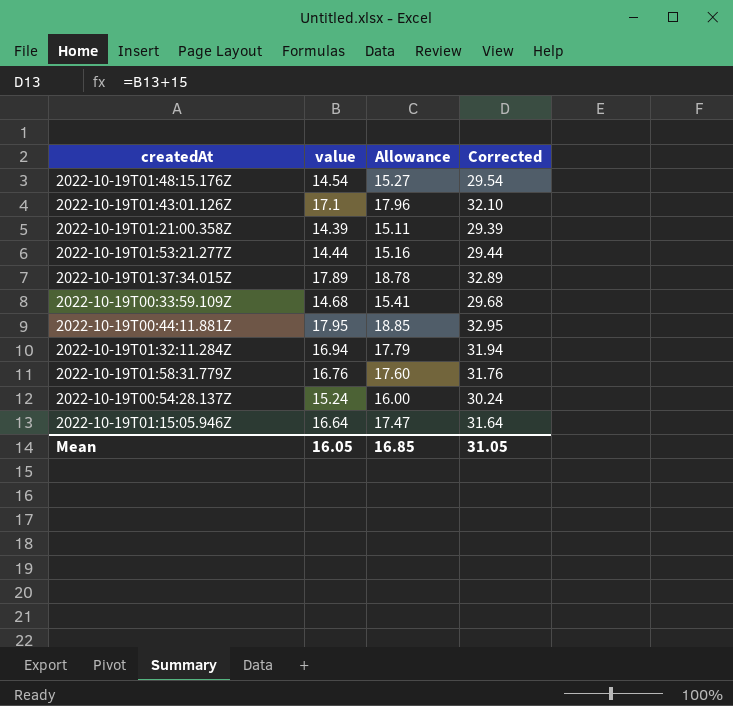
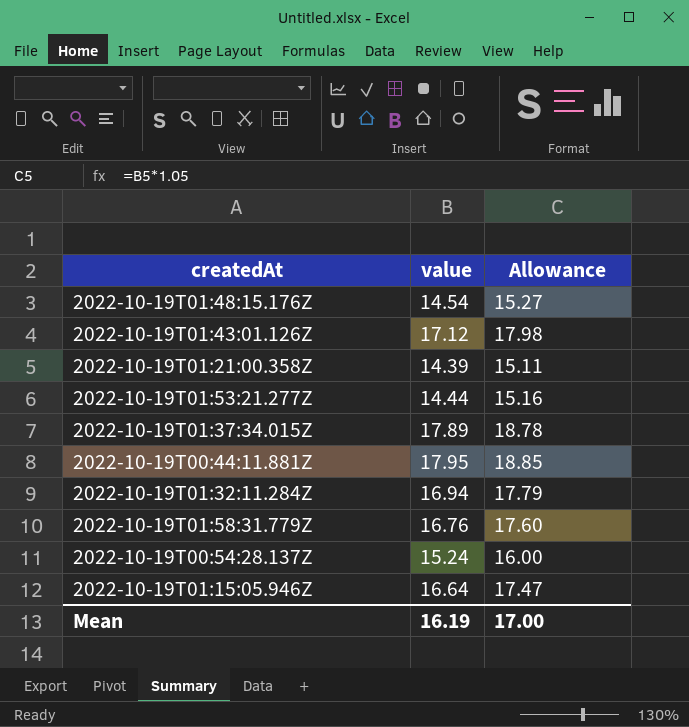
column Corrected | formula: [value] + 15 -> none
row 2022-10-19T00:33:59.109Z: 14.68 | 15.41 | 29.68 -> none
2022-10-19T01:43:01.126Z | value: 17.1 -> 17.12
2022-10-19T01:43:01.126Z | Allowance: 17.96 -> 17.98
Mean | value: 16.05 -> 16.19
Mean | Allowance: 16.85 -> 17.00

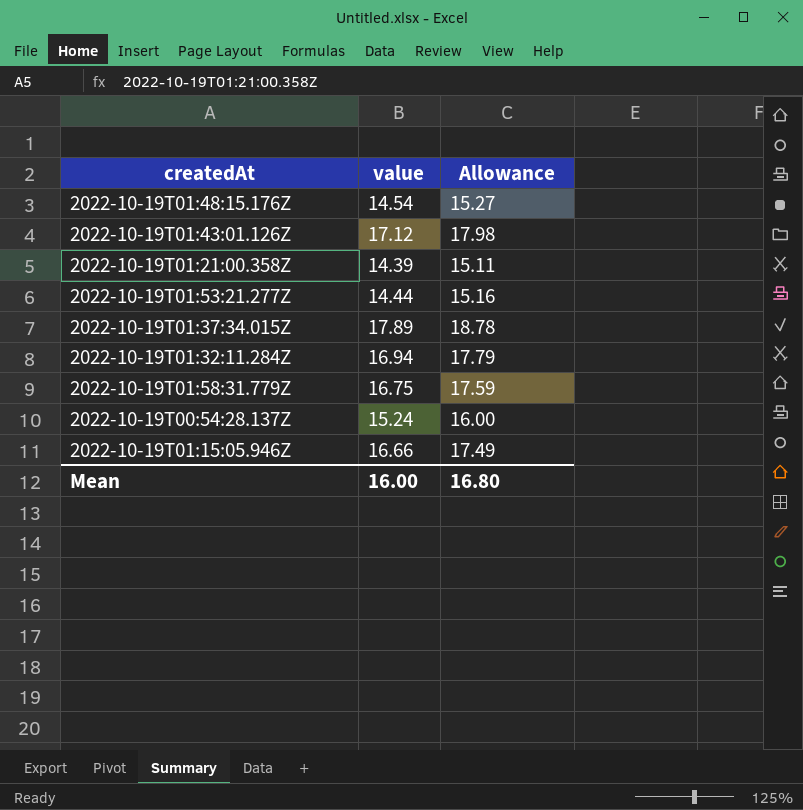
row 2022-10-19T00:44:11.881Z: 17.95 | 18.85 -> none
2022-10-19T01:58:31.779Z | value: 16.76 -> 16.75
2022-10-19T01:58:31.779Z | Allowance: 17.60 -> 17.59
2022-10-19T01:15:05.946Z | value: 16.64 -> 16.66
2022-10-19T01:15:05.946Z | Allowance: 17.47 -> 17.49
Mean | value: 16.19 -> 16.00
Mean | Allowance: 17.00 -> 16.80

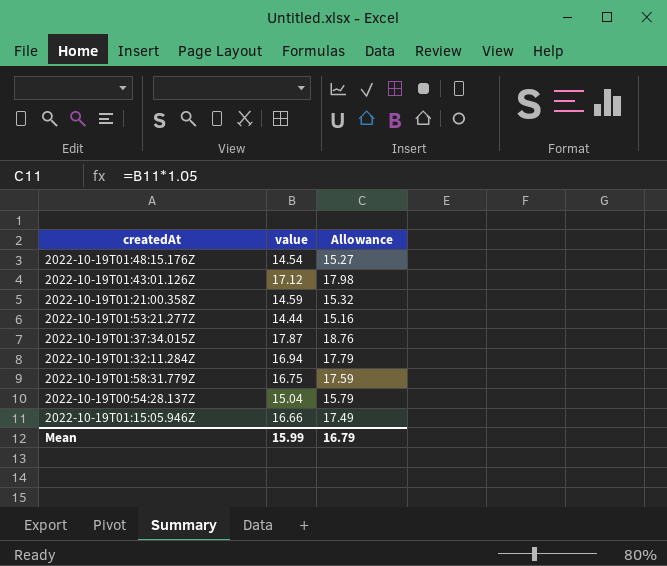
2022-10-19T01:21:00.358Z | value: 14.39 -> 14.59
2022-10-19T01:21:00.358Z | Allowance: 15.11 -> 15.32
2022-10-19T01:37:34.015Z | value: 17.89 -> 17.87
2022-10-19T01:37:34.015Z | Allowance: 18.78 -> 18.76
2022-10-19T00:54:28.137Z | value: 15.24 -> 15.04
2022-10-19T00:54:28.137Z | Allowance: 16.00 -> 15.79
Mean | value: 16.00 -> 15.99
Mean | Allowance: 16.80 -> 16.79

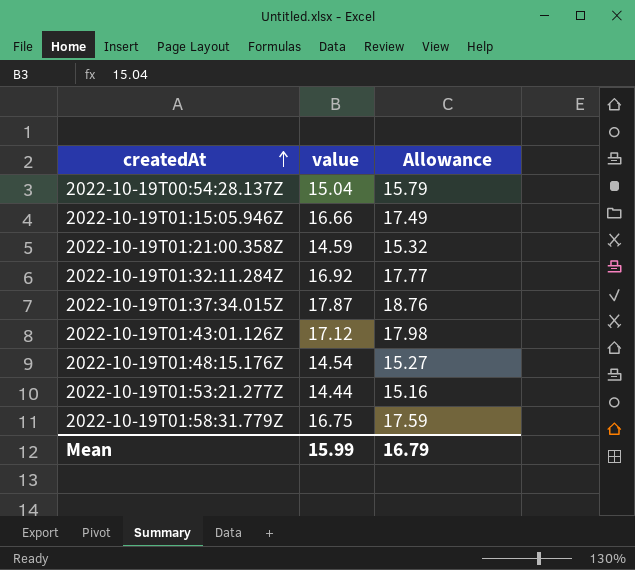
row order: none -> createdAt ascending
2022-10-19T01:32:11.284Z | value: 16.94 -> 16.92
2022-10-19T01:32:11.284Z | Allowance: 17.79 -> 17.77

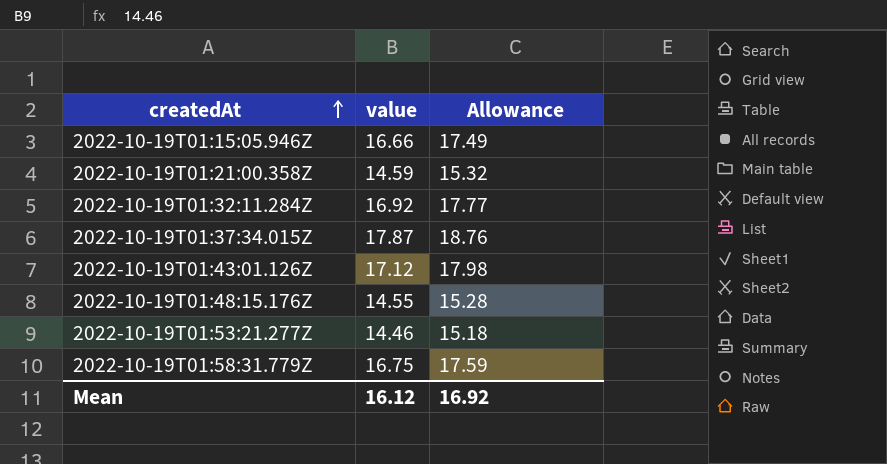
row 2022-10-19T00:54:28.137Z: 15.04 | 15.79 -> none
2022-10-19T01:48:15.176Z | value: 14.54 -> 14.55
2022-10-19T01:48:15.176Z | Allowance: 15.27 -> 15.28
2022-10-19T01:53:21.277Z | value: 14.44 -> 14.46
2022-10-19T01:53:21.277Z | Allowance: 15.16 -> 15.18
Mean | value: 15.99 -> 16.12
Mean | Allowance: 16.79 -> 16.92

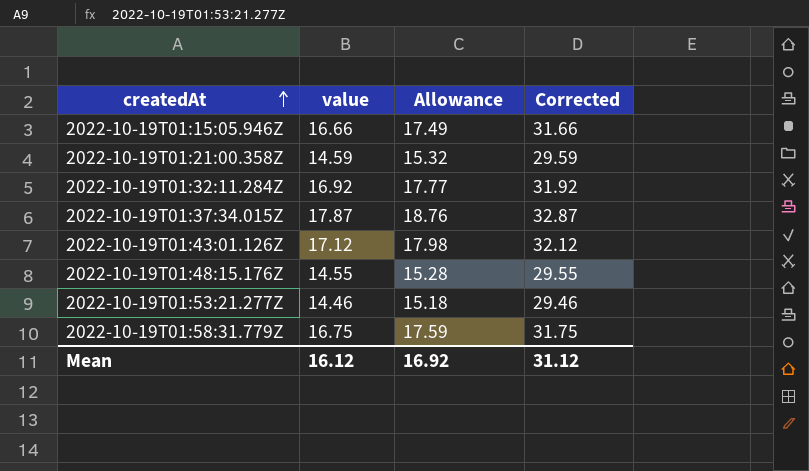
column Corrected | formula: none -> [value] + 15

